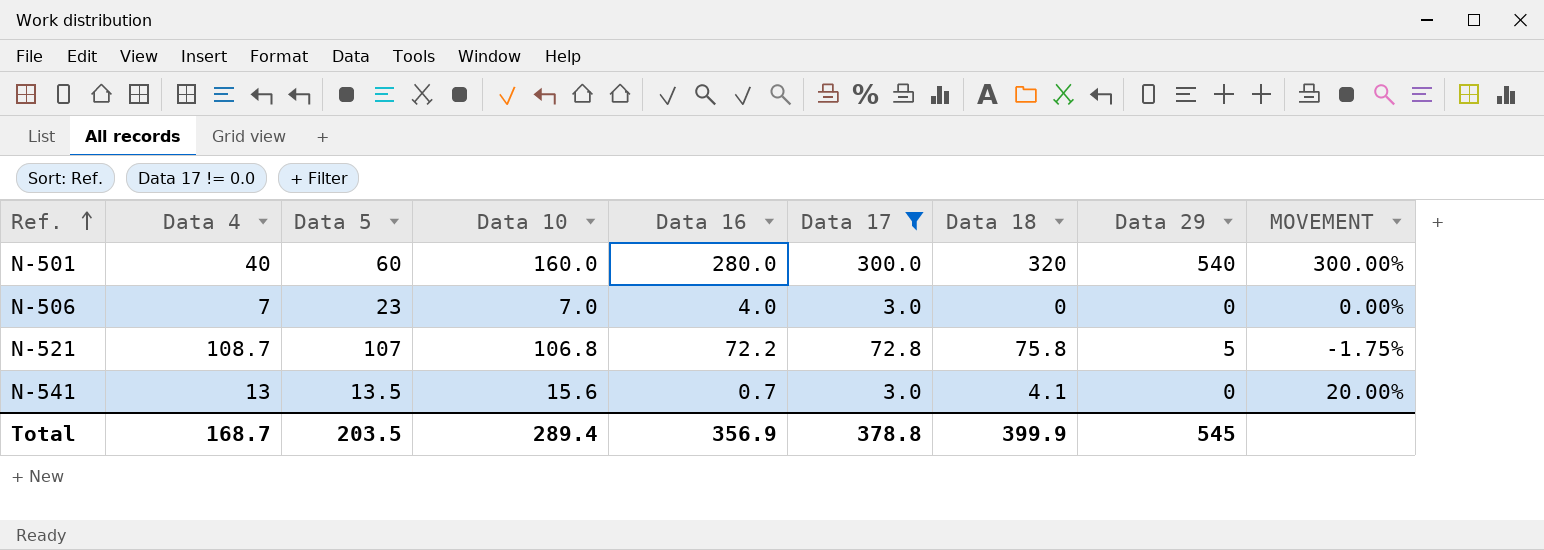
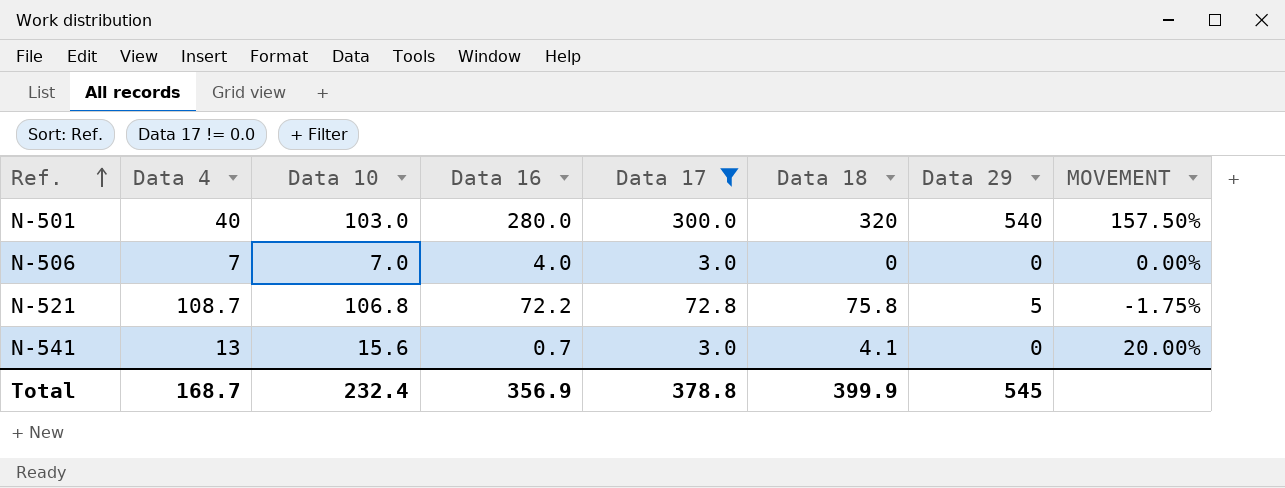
column Data 5 | position: 3 -> none
N-501 | Data 10: 160.0 -> 103.0
N-501 | MOVEMENT: 300.00% -> 157.50%
Total | Data 10: 289.4 -> 232.4

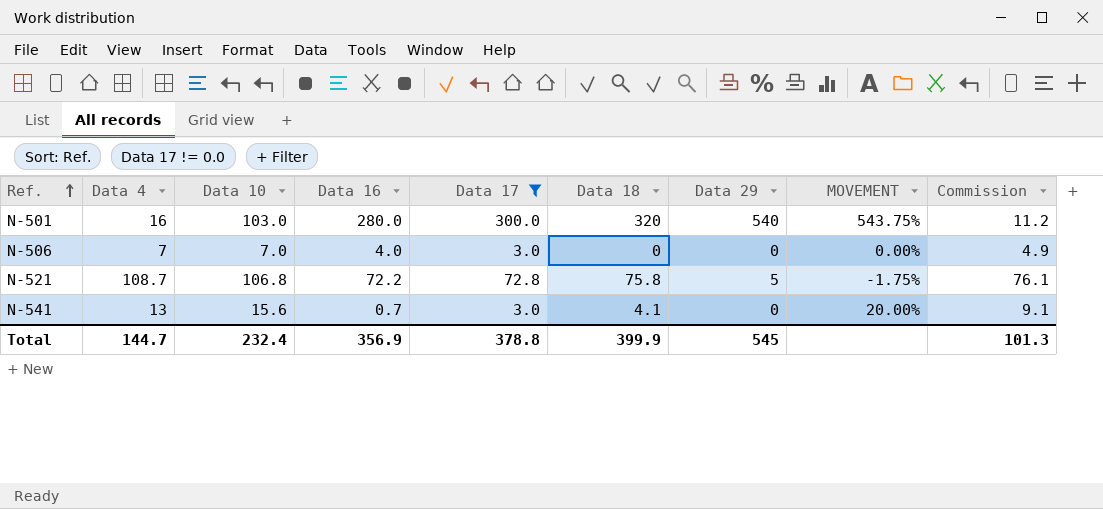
column Commission | formula: none -> [Data 4] * 0.7
N-501 | Data 4: 40 -> 16
N-501 | MOVEMENT: 157.50% -> 543.75%
Total | Data 4: 168.7 -> 144.7

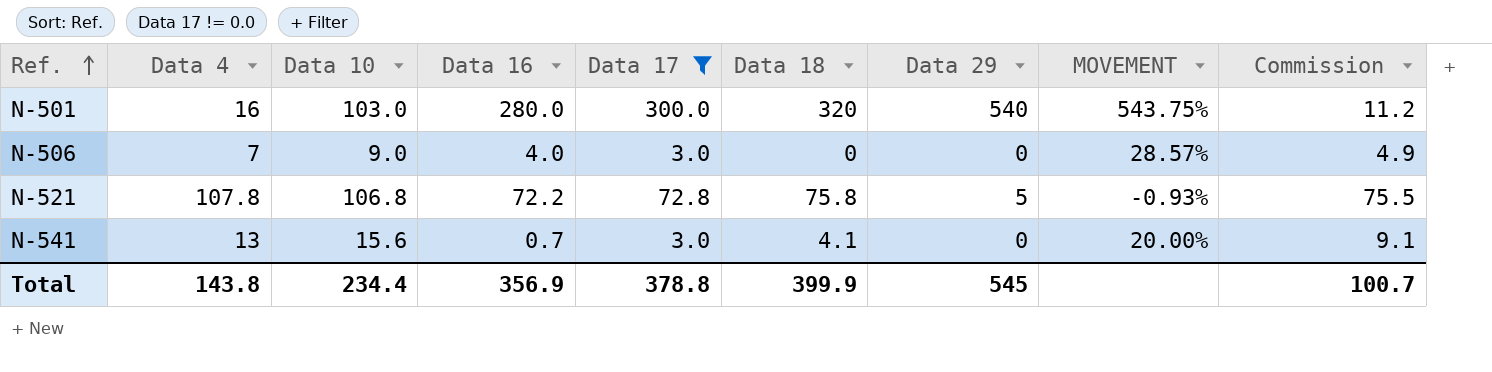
N-506 | Data 10: 7.0 -> 9.0
N-506 | MOVEMENT: 0.00% -> 28.57%
N-521 | Data 4: 108.7 -> 107.8
N-521 | MOVEMENT: -1.75% -> -0.93%
N-521 | Commission: 76.1 -> 75.5
Total | Data 4: 144.7 -> 143.8
Total | Data 10: 232.4 -> 234.4
Total | Commission: 101.3 -> 100.7

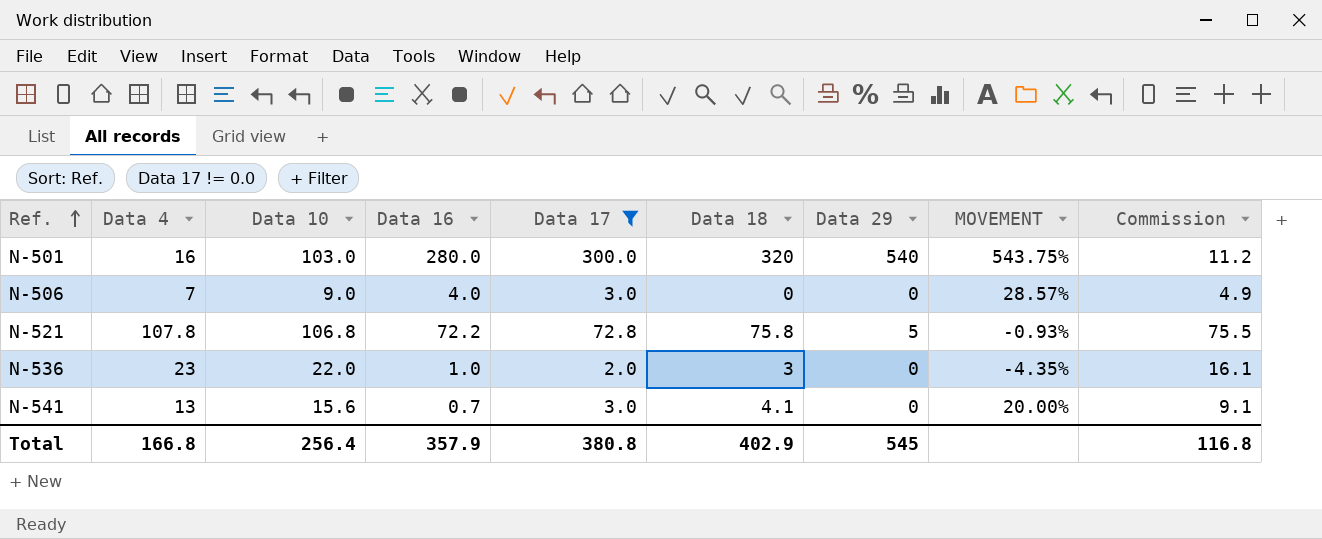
row N-536: none -> 23 | 22.0 | 1.0 | 2.0 | 3 | 0 | -4.35% | 16.1
Total | Data 4: 143.8 -> 166.8
Total | Data 10: 234.4 -> 256.4
Total | Data 16: 356.9 -> 357.9
Total | Data 17: 378.8 -> 380.8
Total | Data 18: 399.9 -> 402.9
Total | Commission: 100.7 -> 116.8

